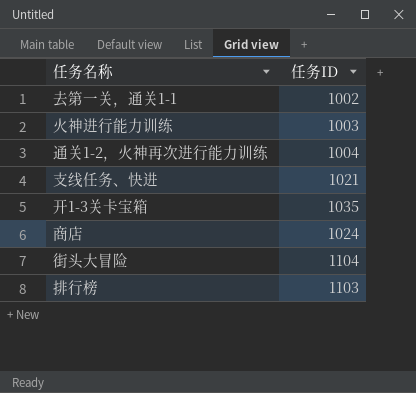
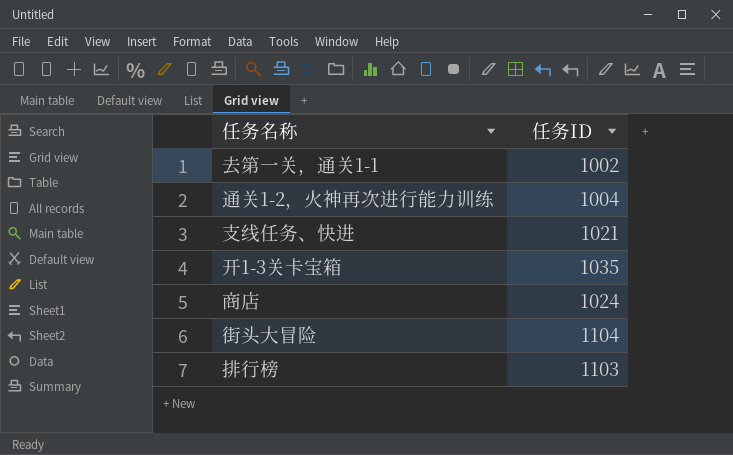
row 火神进行能力训练: 1003 -> none

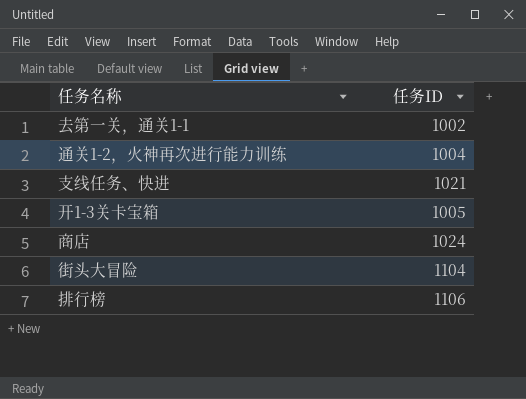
开1-3关卡宝箱 | 任务ID: 1035 -> 1005
排行榜 | 任务ID: 1103 -> 1106

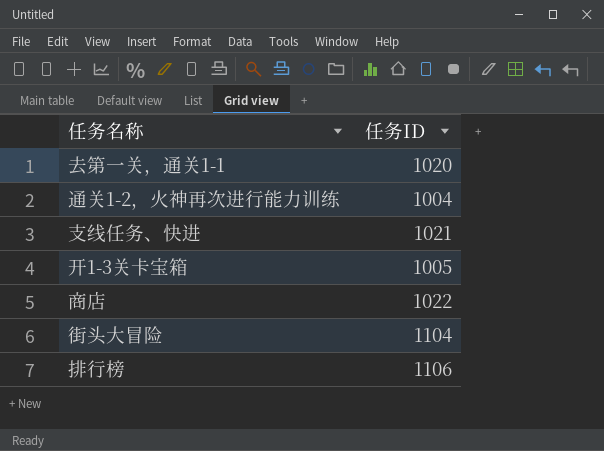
去第一关，通关1-1 | 任务ID: 1002 -> 1020
商店 | 任务ID: 1024 -> 1022

